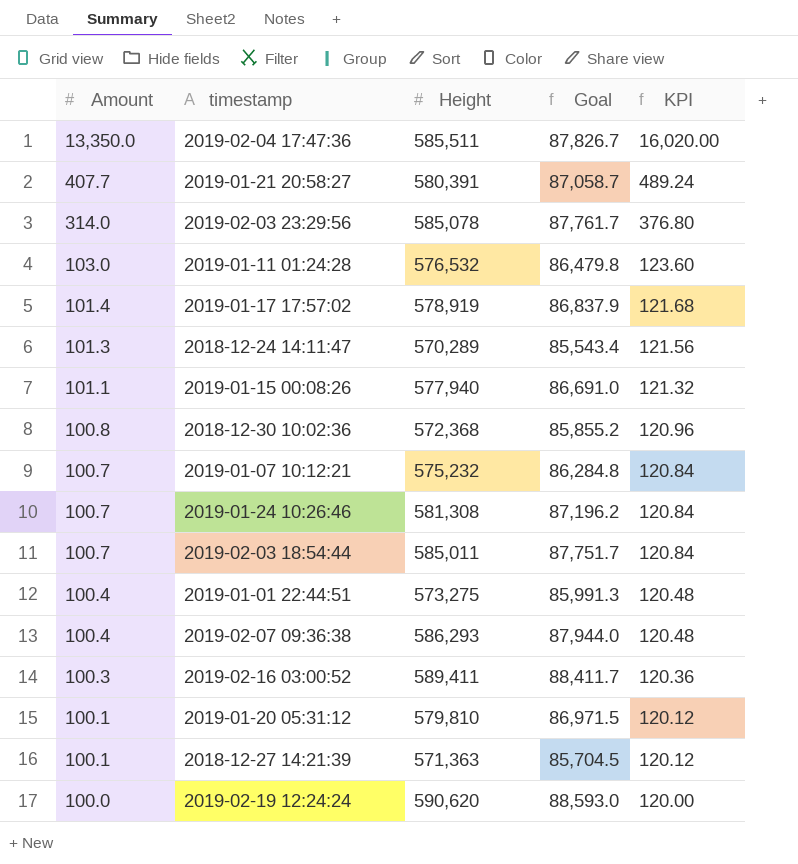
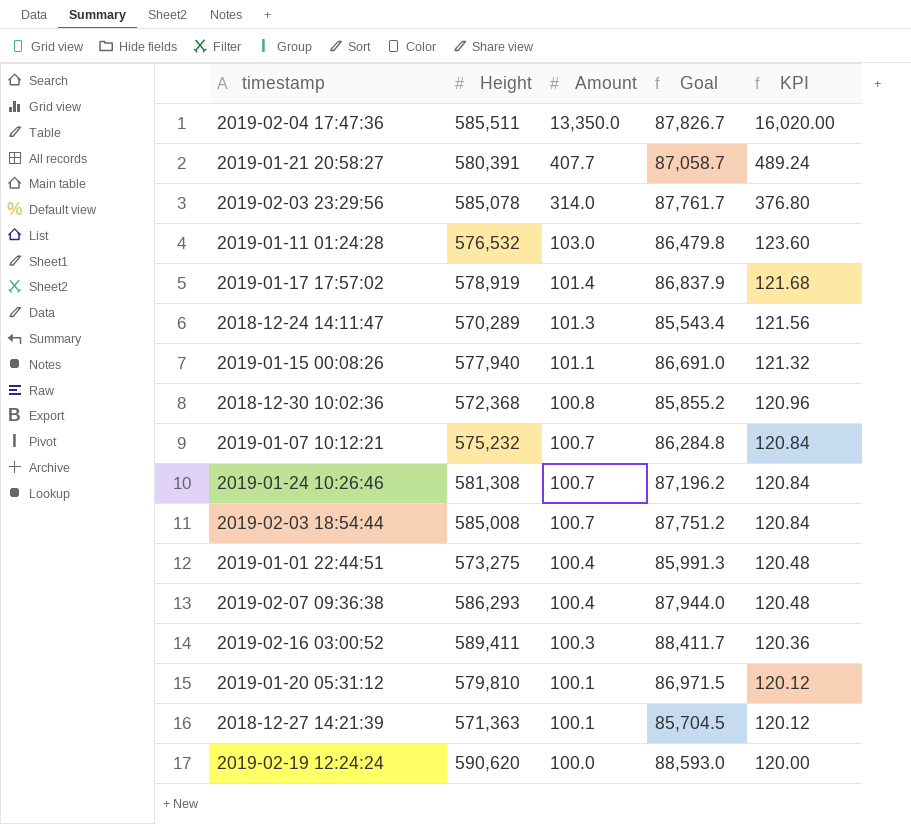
column Amount | position: 1 -> 3
2019-02-03 18:54:44 | Height: 585,011 -> 585,008
2019-02-03 18:54:44 | Goal: 87,751.7 -> 87,751.2

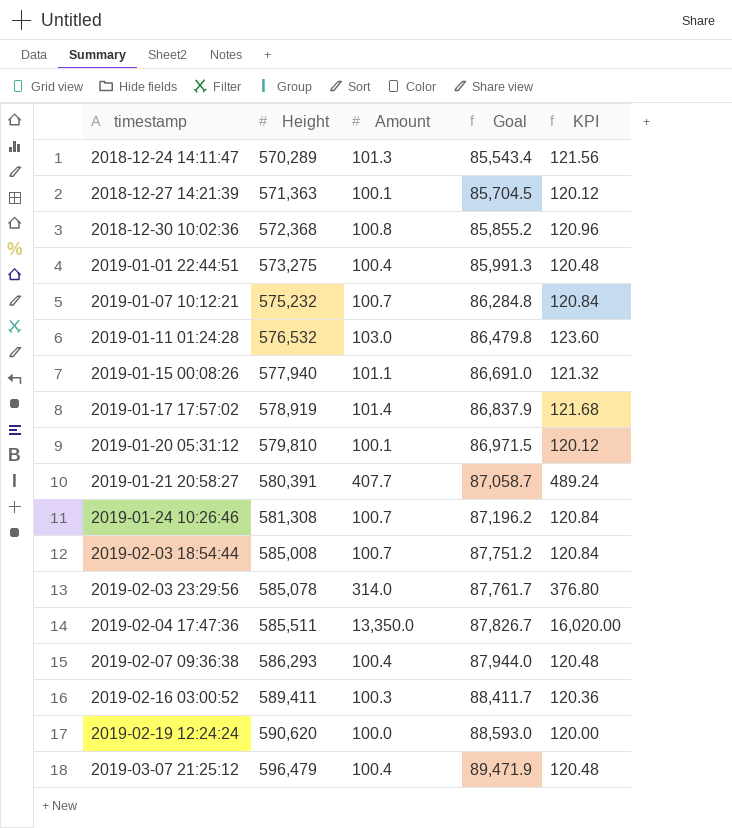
row order: Amount descending -> timestamp ascending
row 2019-03-07 21:25:12: none -> 596,479 | 100.4 | 89,471.9 | 120.48

